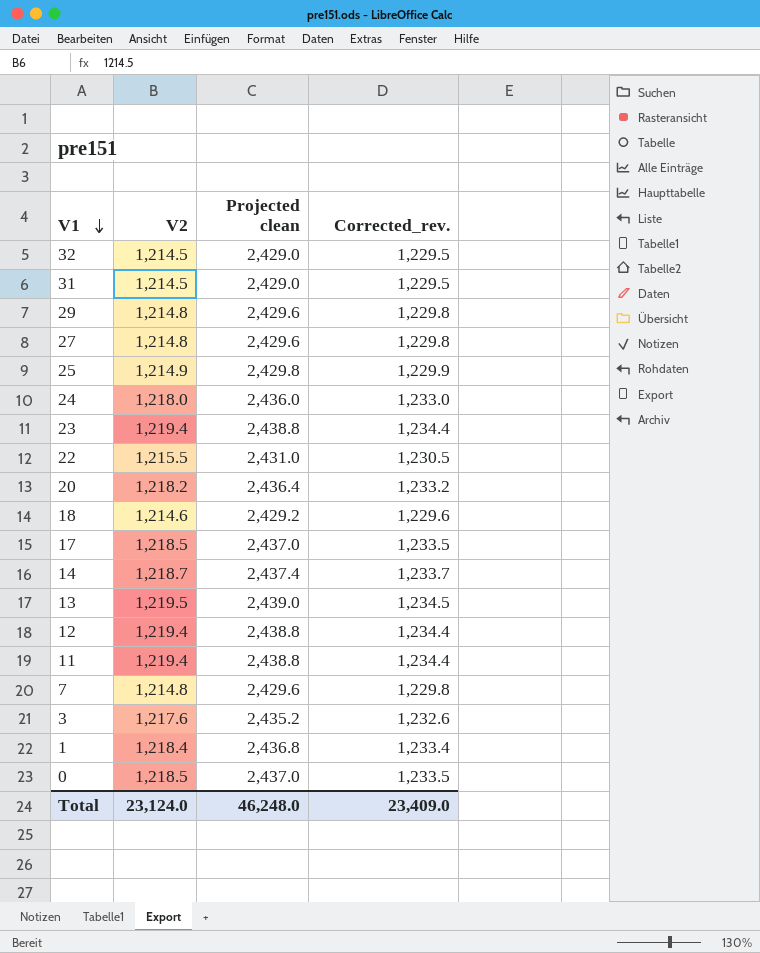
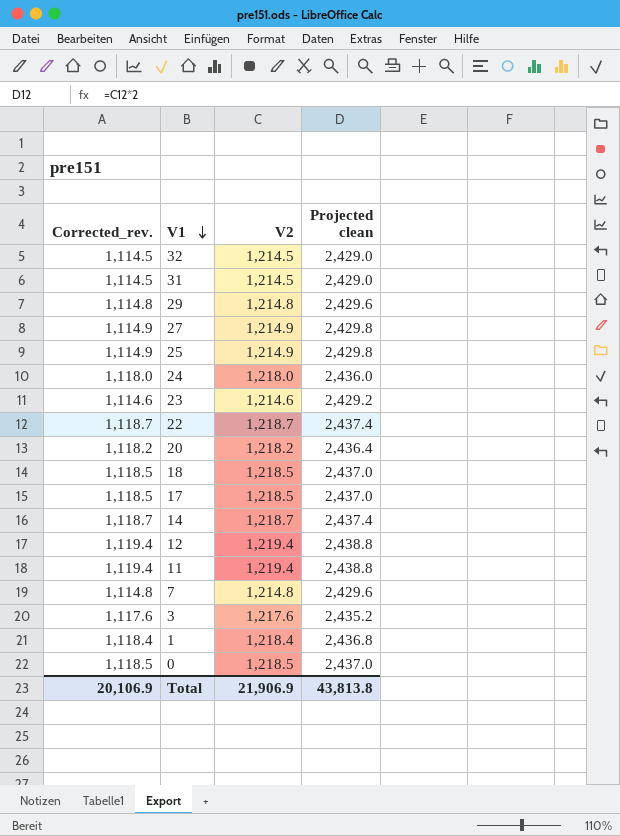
column Corrected_rev. | formula: [V2] + 15 -> [V2] - 100
column Corrected_rev. | position: 4 -> 1
row 13: 1,219.5 | 2,439.0 | 1,234.5 -> none
27 | V2: 1,214.8 -> 1,214.9
27 | Projected clean: 2,429.6 -> 2,429.8
23 | V2: 1,219.4 -> 1,214.6
23 | Projected clean: 2,438.8 -> 2,429.2
22 | V2: 1,215.5 -> 1,218.7
22 | Projected clean: 2,431.0 -> 2,437.4
18 | V2: 1,214.6 -> 1,218.5
18 | Projected clean: 2,429.2 -> 2,437.0
Total | Corrected_rev.: 23,409.0 -> 20,106.9
Total | V2: 23,124.0 -> 21,906.9
Total | Projected clean: 46,248.0 -> 43,813.8

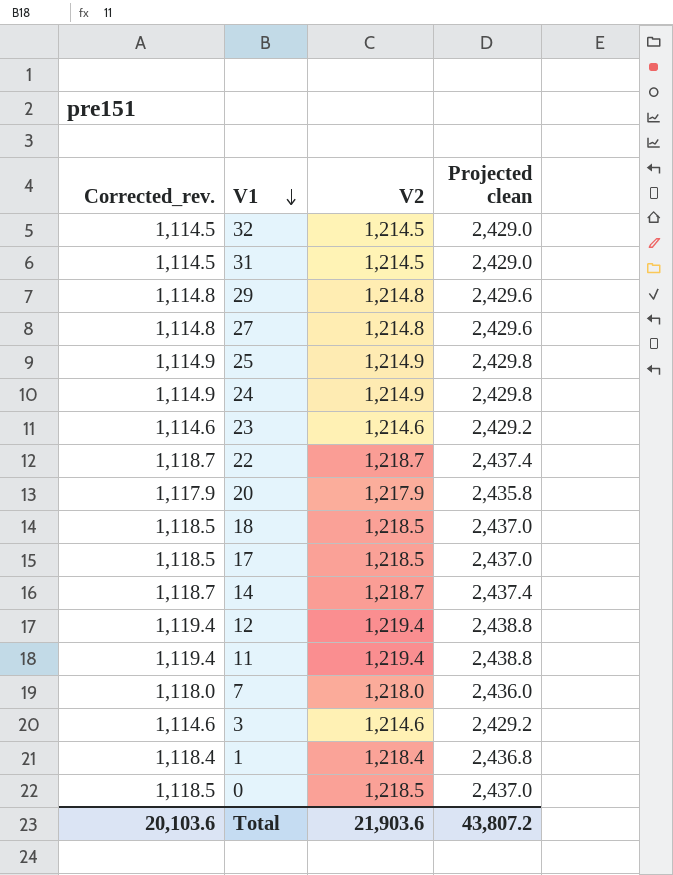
27 | Corrected_rev.: 1,114.9 -> 1,114.8
27 | V2: 1,214.9 -> 1,214.8
27 | Projected clean: 2,429.8 -> 2,429.6
24 | Corrected_rev.: 1,118.0 -> 1,114.9
24 | V2: 1,218.0 -> 1,214.9
24 | Projected clean: 2,436.0 -> 2,429.8
20 | Corrected_rev.: 1,118.2 -> 1,117.9
20 | V2: 1,218.2 -> 1,217.9
20 | Projected clean: 2,436.4 -> 2,435.8
7 | Corrected_rev.: 1,114.8 -> 1,118.0
7 | V2: 1,214.8 -> 1,218.0
7 | Projected clean: 2,429.6 -> 2,436.0
3 | Corrected_rev.: 1,117.6 -> 1,114.6
3 | V2: 1,217.6 -> 1,214.6
3 | Projected clean: 2,435.2 -> 2,429.2
Total | Corrected_rev.: 20,106.9 -> 20,103.6
Total | V2: 21,906.9 -> 21,903.6
Total | Projected clean: 43,813.8 -> 43,807.2

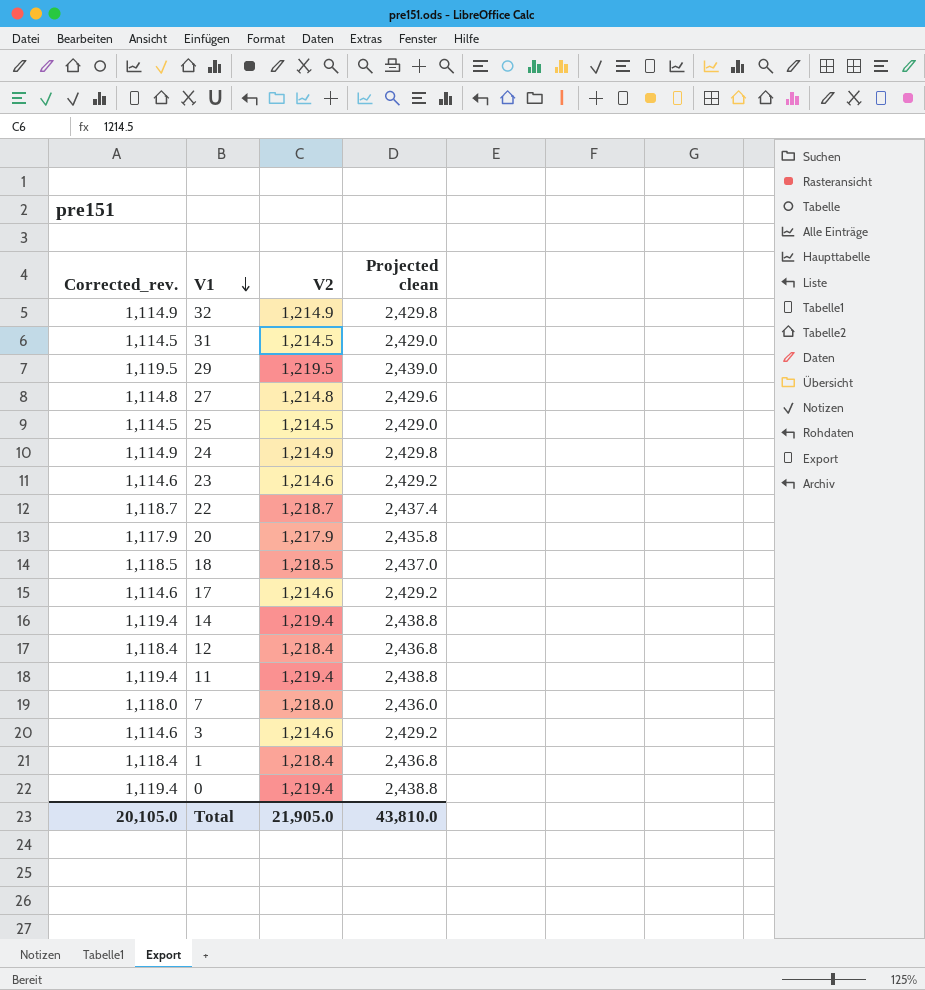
32 | Corrected_rev.: 1,114.5 -> 1,114.9
32 | V2: 1,214.5 -> 1,214.9
32 | Projected clean: 2,429.0 -> 2,429.8
29 | Corrected_rev.: 1,114.8 -> 1,119.5
29 | V2: 1,214.8 -> 1,219.5
29 | Projected clean: 2,429.6 -> 2,439.0
25 | Corrected_rev.: 1,114.9 -> 1,114.5
25 | V2: 1,214.9 -> 1,214.5
25 | Projected clean: 2,429.8 -> 2,429.0
17 | Corrected_rev.: 1,118.5 -> 1,114.6
17 | V2: 1,218.5 -> 1,214.6
17 | Projected clean: 2,437.0 -> 2,429.2
14 | Corrected_rev.: 1,118.7 -> 1,119.4
14 | V2: 1,218.7 -> 1,219.4
14 | Projected clean: 2,437.4 -> 2,438.8
12 | Corrected_rev.: 1,119.4 -> 1,118.4
12 | V2: 1,219.4 -> 1,218.4
12 | Projected clean: 2,438.8 -> 2,436.8
0 | Corrected_rev.: 1,118.5 -> 1,119.4
0 | V2: 1,218.5 -> 1,219.4
0 | Projected clean: 2,437.0 -> 2,438.8
Total | Corrected_rev.: 20,103.6 -> 20,105.0
Total | V2: 21,903.6 -> 21,905.0
Total | Projected clean: 43,807.2 -> 43,810.0

